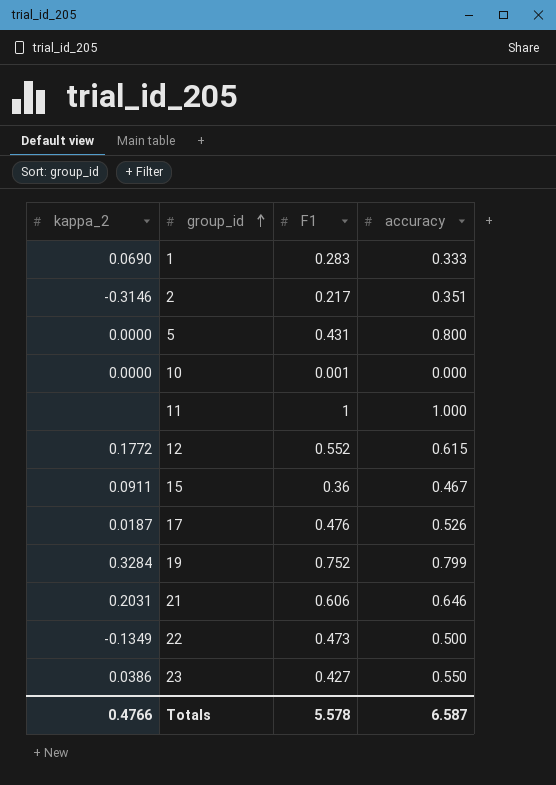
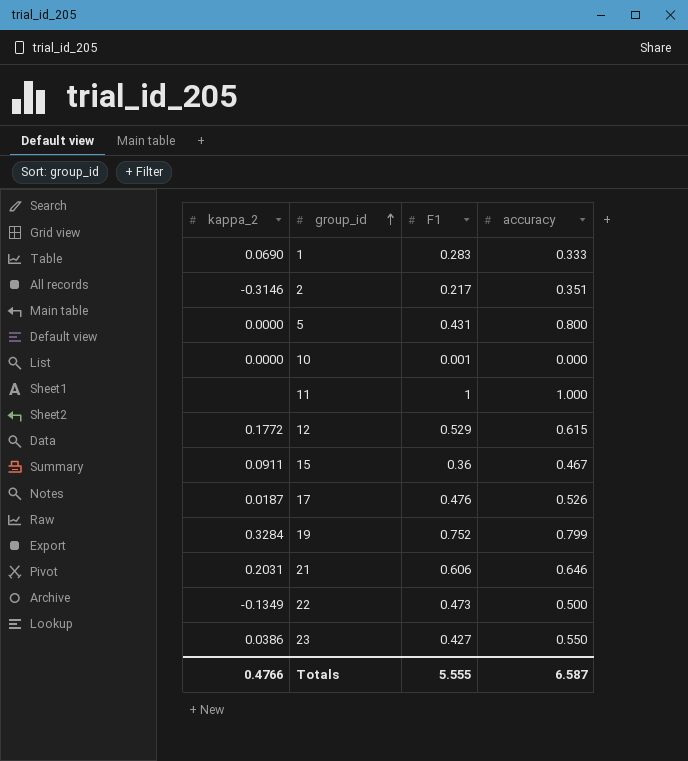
12 | F1: 0.552 -> 0.529
Totals | F1: 5.578 -> 5.555

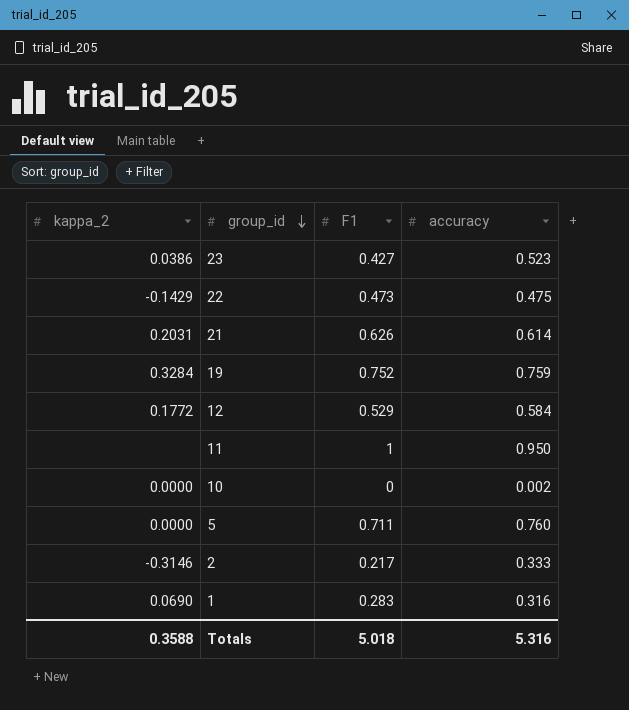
row order: group_id ascending -> group_id descending
row 15: 0.0911 | 0.36 | 0.467 -> none
row 17: 0.0187 | 0.476 | 0.526 -> none
23 | accuracy: 0.550 -> 0.523
22 | kappa_2: -0.1349 -> -0.1429
22 | accuracy: 0.500 -> 0.475
21 | F1: 0.606 -> 0.626
21 | accuracy: 0.646 -> 0.614
19 | accuracy: 0.799 -> 0.759
12 | accuracy: 0.615 -> 0.584
11 | accuracy: 1.000 -> 0.950
10 | F1: 0.001 -> 0
10 | accuracy: 0.000 -> 0.002
5 | F1: 0.431 -> 0.711
5 | accuracy: 0.800 -> 0.760
2 | accuracy: 0.351 -> 0.333
1 | accuracy: 0.333 -> 0.316
Totals | kappa_2: 0.4766 -> 0.3588
Totals | F1: 5.555 -> 5.018
Totals | accuracy: 6.587 -> 5.316

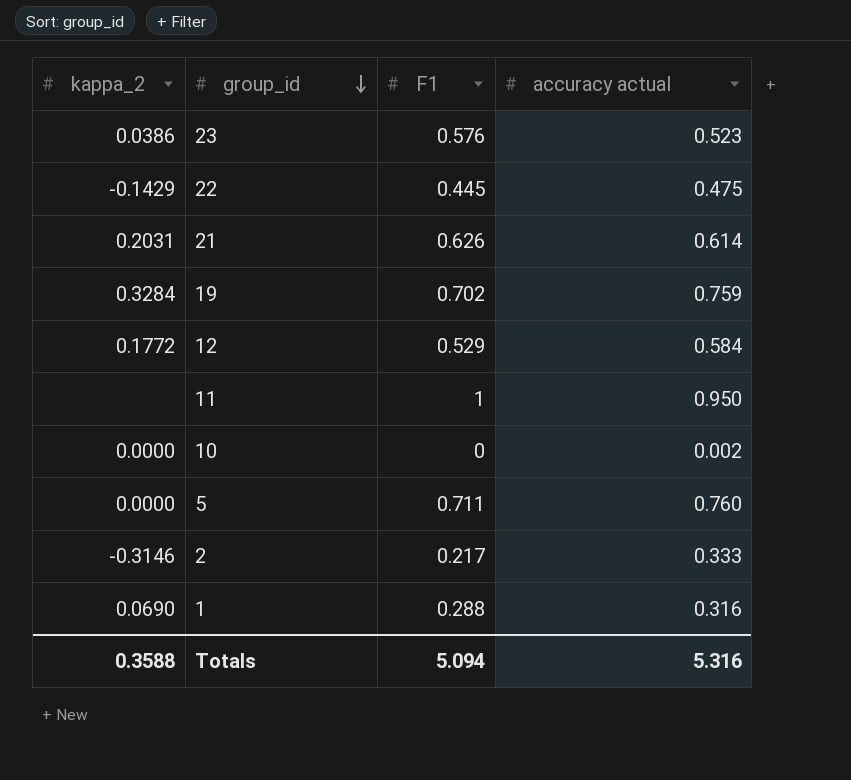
column name: accuracy -> accuracy actual
23 | F1: 0.427 -> 0.576
22 | F1: 0.473 -> 0.445
19 | F1: 0.752 -> 0.702
1 | F1: 0.283 -> 0.288
Totals | F1: 5.018 -> 5.094

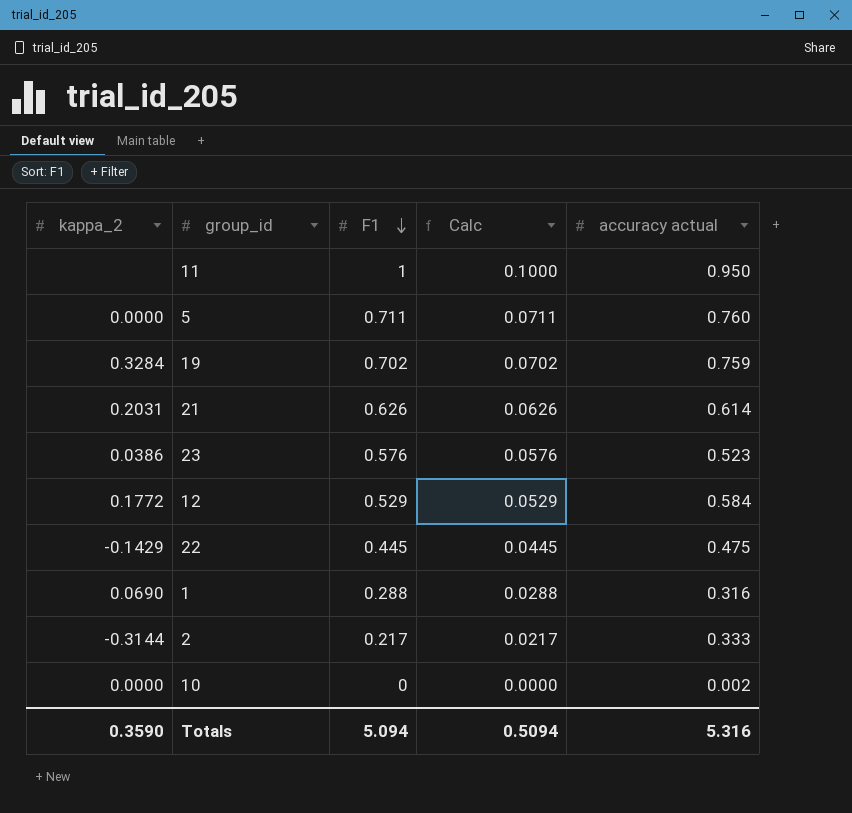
row order: group_id descending -> F1 descending
column Calc | formula: none -> [F1] * 0.1
2 | kappa_2: -0.3146 -> -0.3144
Totals | kappa_2: 0.3588 -> 0.3590

